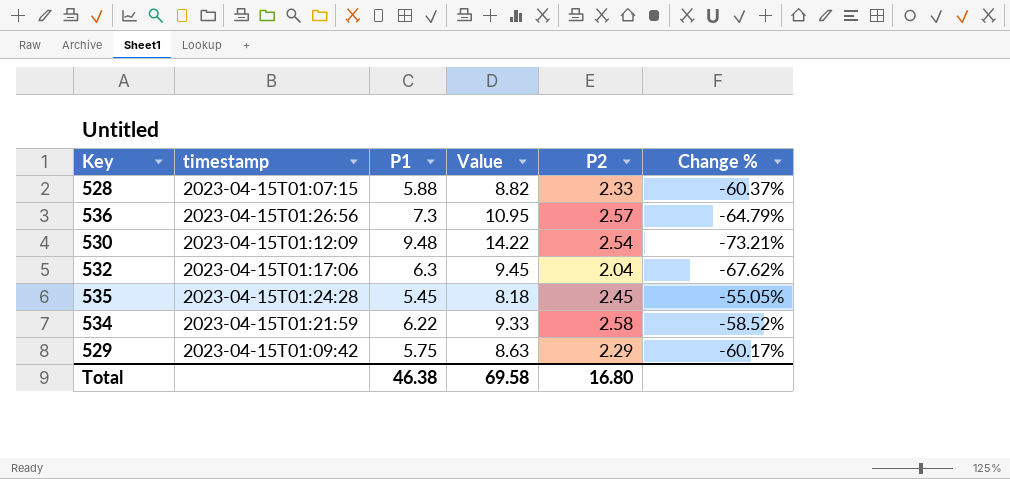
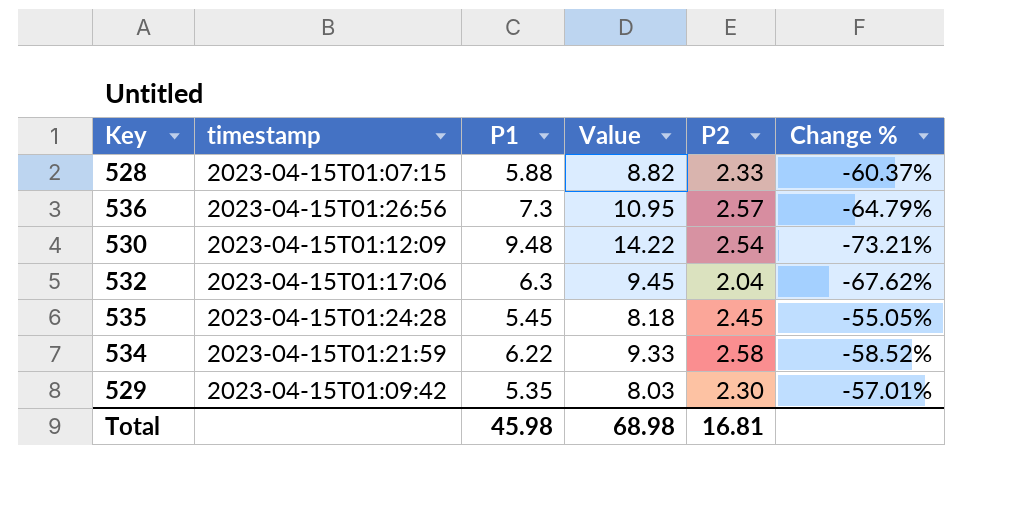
529 | P1: 5.75 -> 5.35
529 | Value: 8.63 -> 8.03
529 | P2: 2.29 -> 2.30
529 | Change %: -60.17% -> -57.01%
Total | P1: 46.38 -> 45.98
Total | Value: 69.58 -> 68.98
Total | P2: 16.80 -> 16.81

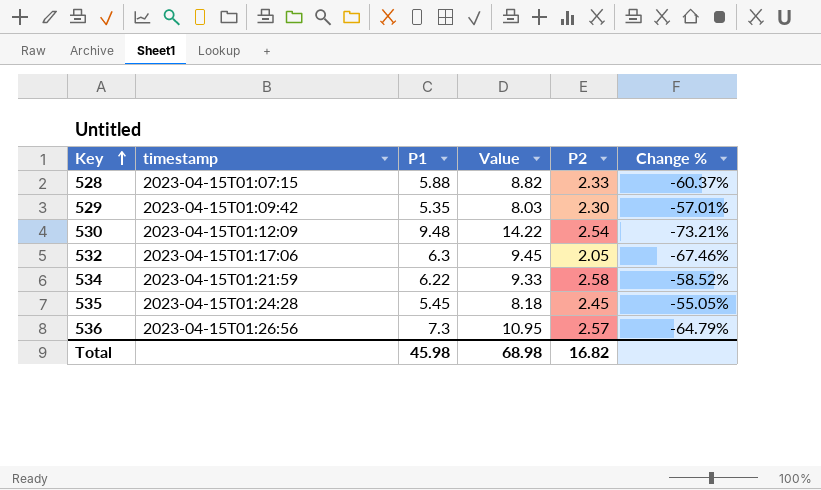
row order: none -> Key ascending
532 | P2: 2.04 -> 2.05
532 | Change %: -67.62% -> -67.46%
Total | P2: 16.81 -> 16.82

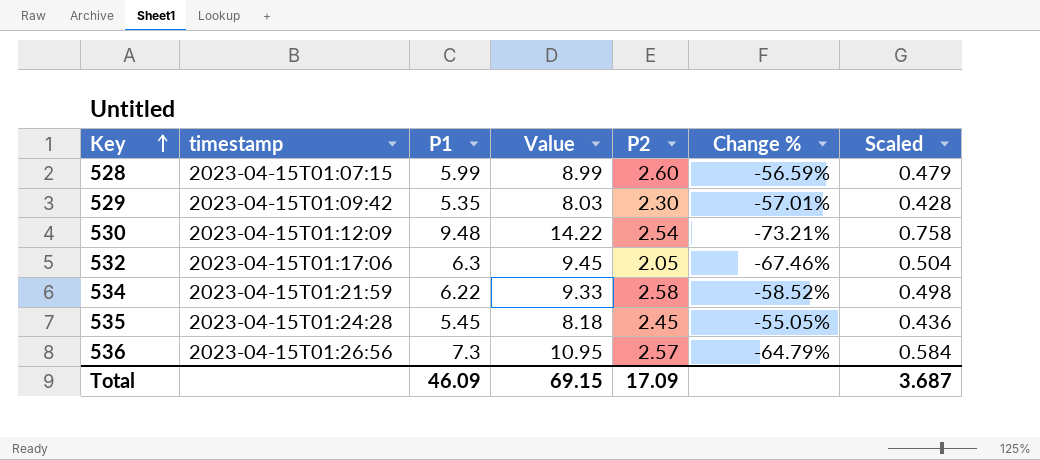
column Scaled | formula: none -> [P1] * 0.08
528 | P1: 5.88 -> 5.99
528 | Value: 8.82 -> 8.99
528 | P2: 2.33 -> 2.60
528 | Change %: -60.37% -> -56.59%
Total | P1: 45.98 -> 46.09
Total | Value: 68.98 -> 69.15
Total | P2: 16.82 -> 17.09

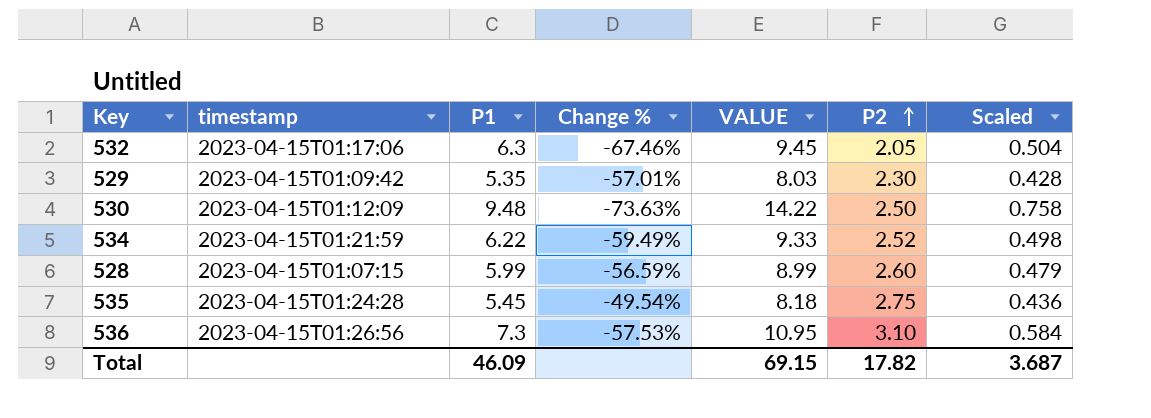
row order: Key ascending -> P2 ascending
column Change % | position: 6 -> 4
column name: Value -> VALUE
530 | Change %: -73.21% -> -73.63%
530 | P2: 2.54 -> 2.50
534 | Change %: -58.52% -> -59.49%
534 | P2: 2.58 -> 2.52
535 | Change %: -55.05% -> -49.54%
535 | P2: 2.45 -> 2.75
536 | Change %: -64.79% -> -57.53%
536 | P2: 2.57 -> 3.10
Total | P2: 17.09 -> 17.82

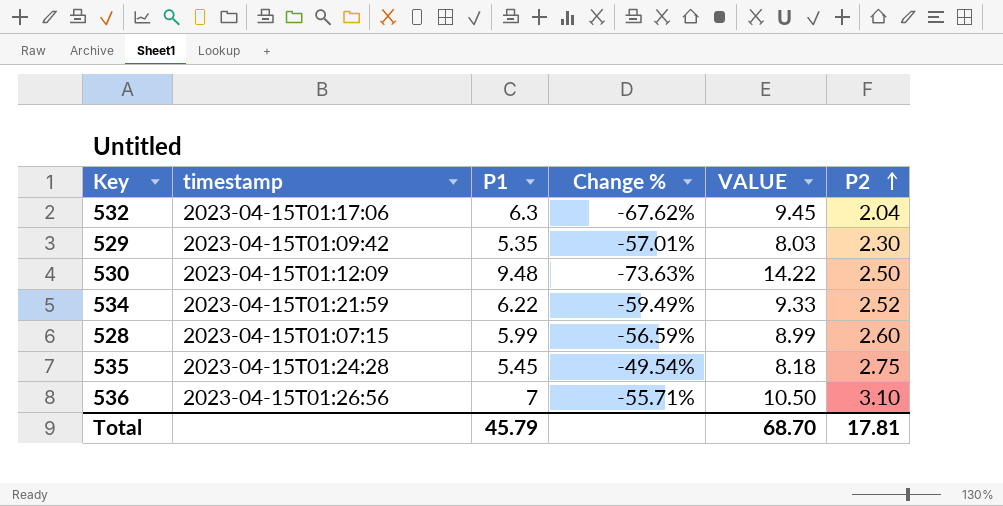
column Scaled | formula: [P1] * 0.08 -> none
532 | Change %: -67.46% -> -67.62%
532 | P2: 2.05 -> 2.04
536 | P1: 7.3 -> 7
536 | Change %: -57.53% -> -55.71%
536 | VALUE: 10.95 -> 10.50
Total | P1: 46.09 -> 45.79
Total | VALUE: 69.15 -> 68.70
Total | P2: 17.82 -> 17.81

